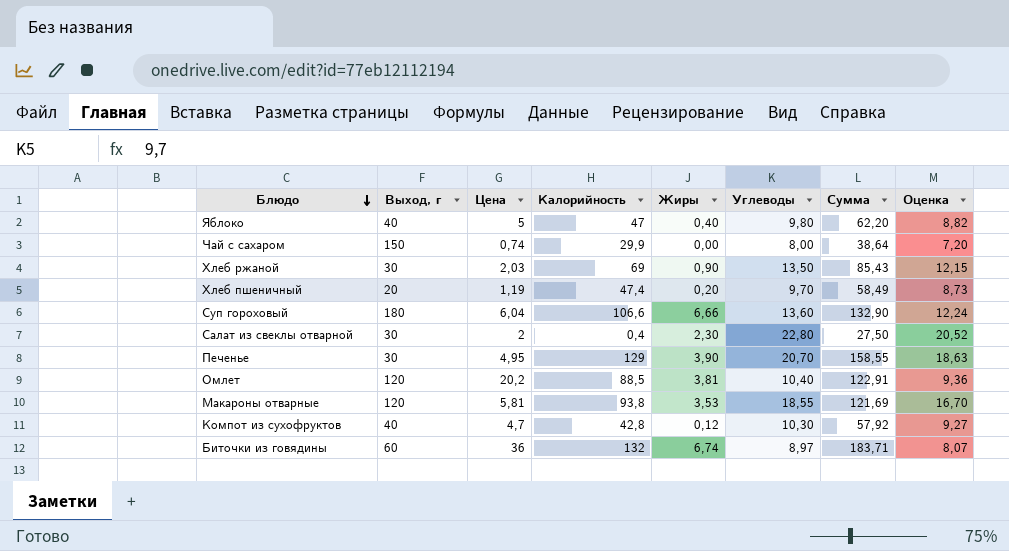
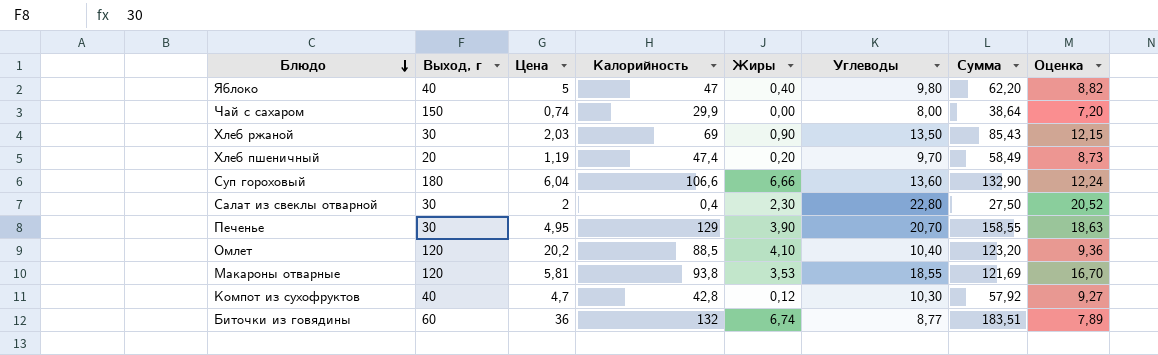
Омлет | Жиры: 3,81 -> 4,10
Омлет | Сумма: 122,91 -> 123,20
Биточки из говядины | Углеводы: 8,97 -> 8,77
Биточки из говядины | Сумма: 183,71 -> 183,51
Биточки из говядины | Оценка: 8,07 -> 7,89

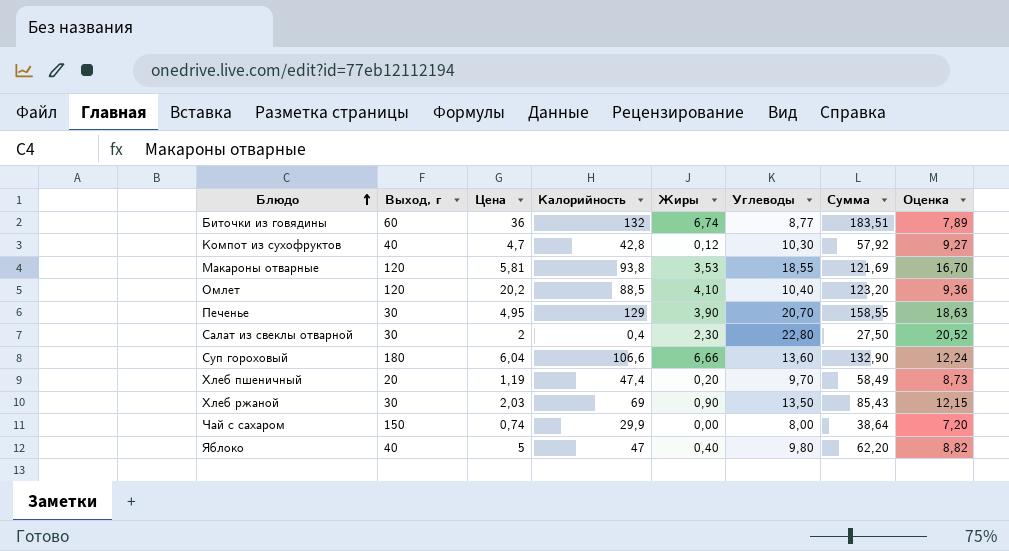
row order: Блюдо descending -> Блюдо ascending

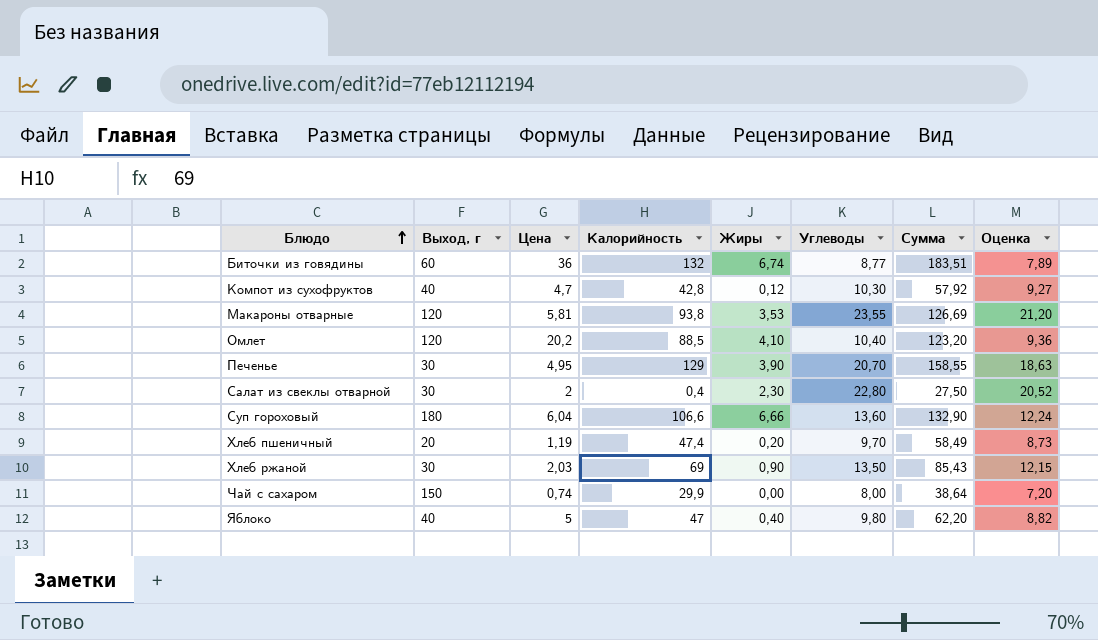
Макароны отварные | Углеводы: 18,55 -> 23,55
Макароны отварные | Сумма: 121,69 -> 126,69
Макароны отварные | Оценка: 16,70 -> 21,20

